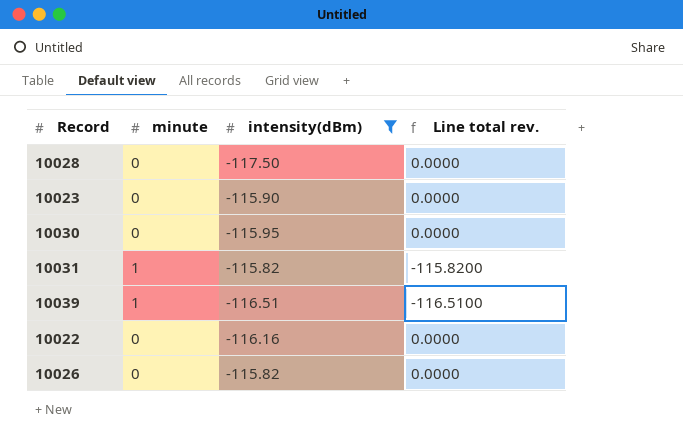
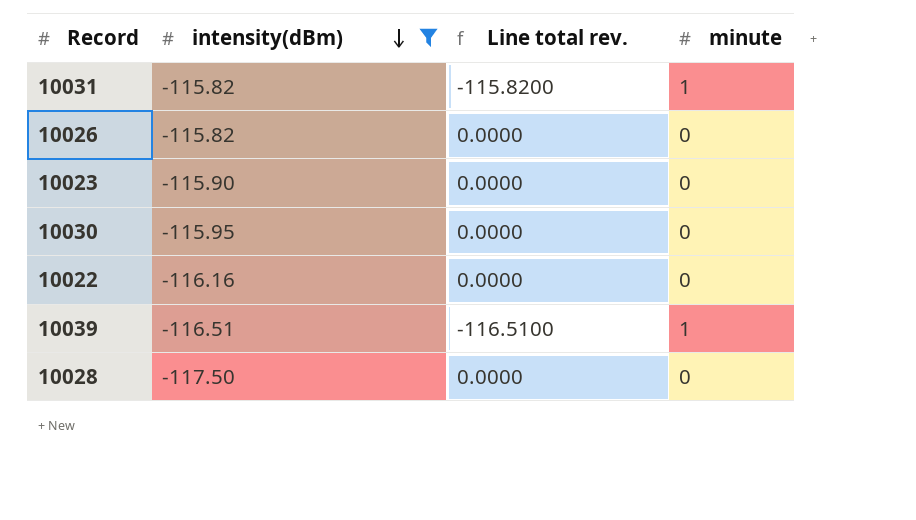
row order: none -> intensity(dBm) descending
column minute | position: 2 -> 4

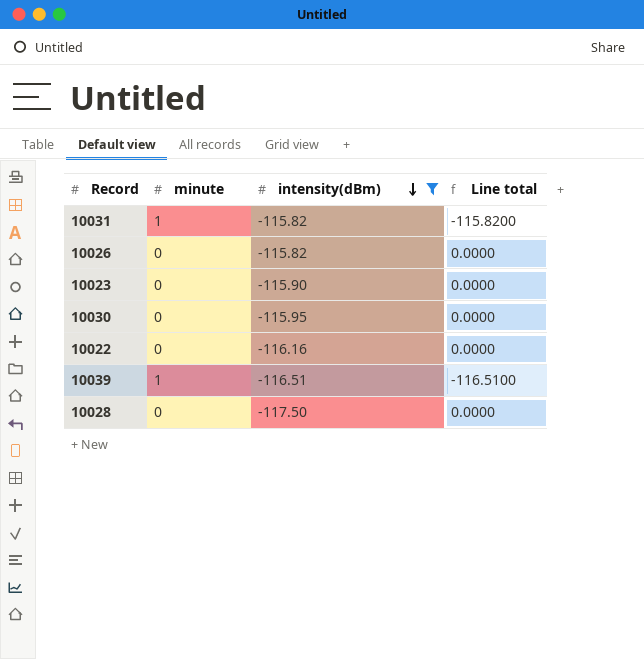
column minute | position: 4 -> 2
column name: Line total rev. -> Line total

